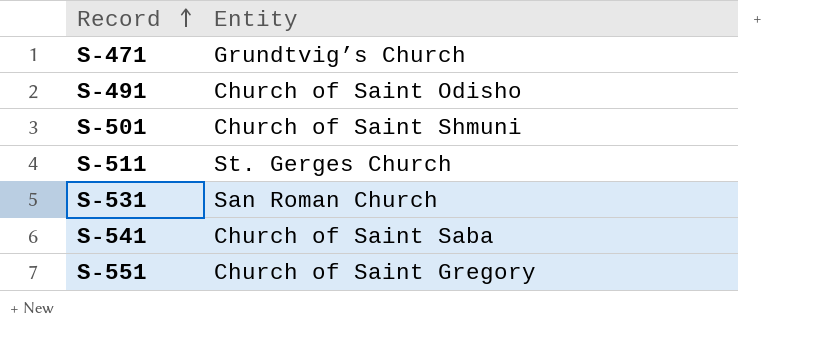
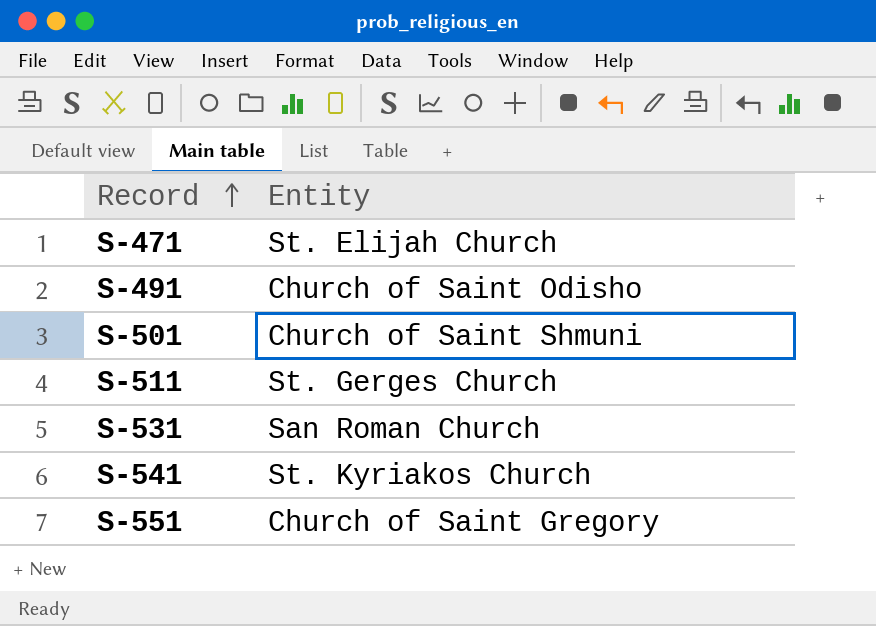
S-471 | Entity: Grundtvig’s Church -> St. Elijah Church
S-541 | Entity: Church of Saint Saba -> St. Kyriakos Church

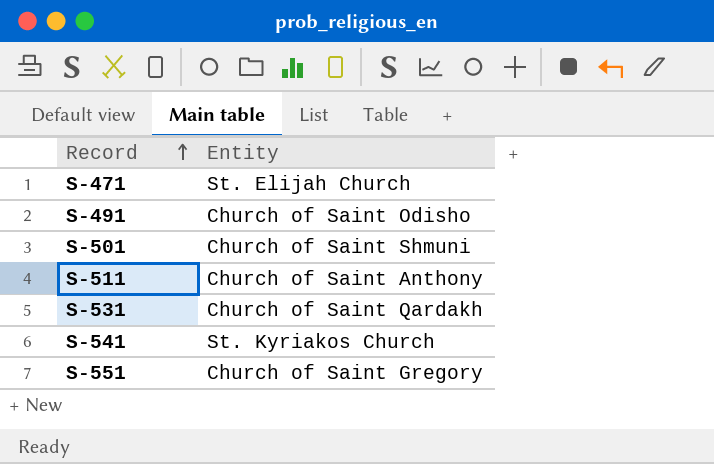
S-511 | Entity: St. Gerges Church -> Church of Saint Anthony
S-531 | Entity: San Roman Church -> Church of Saint Qardakh

